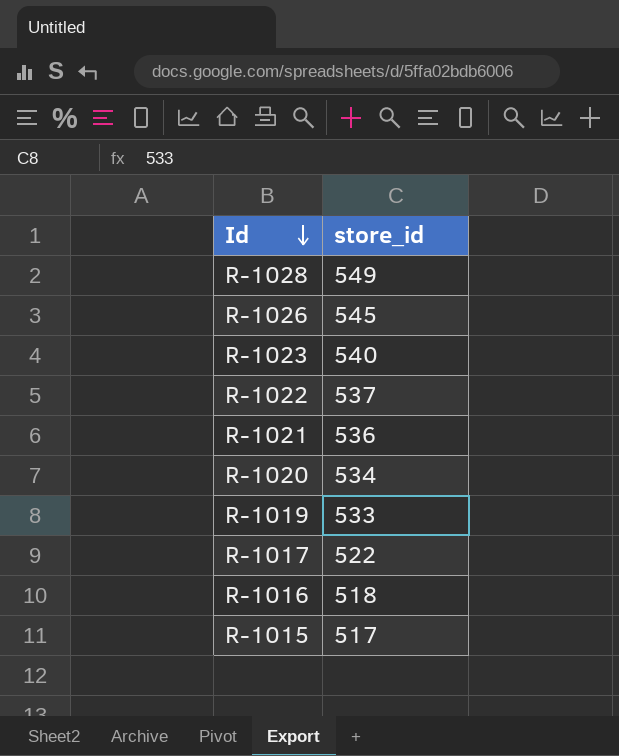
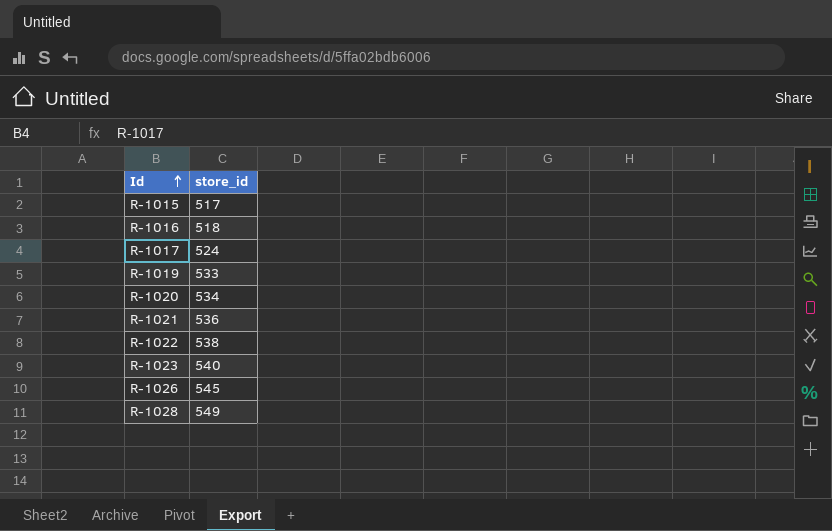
row order: Id descending -> Id ascending
R-1017 | store_id: 522 -> 524
R-1022 | store_id: 537 -> 538

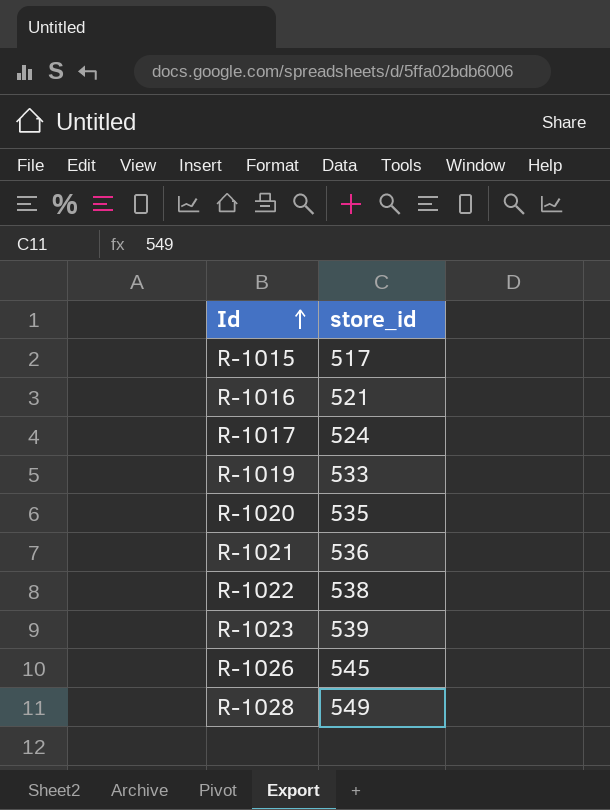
R-1016 | store_id: 518 -> 521
R-1020 | store_id: 534 -> 535
R-1023 | store_id: 540 -> 539

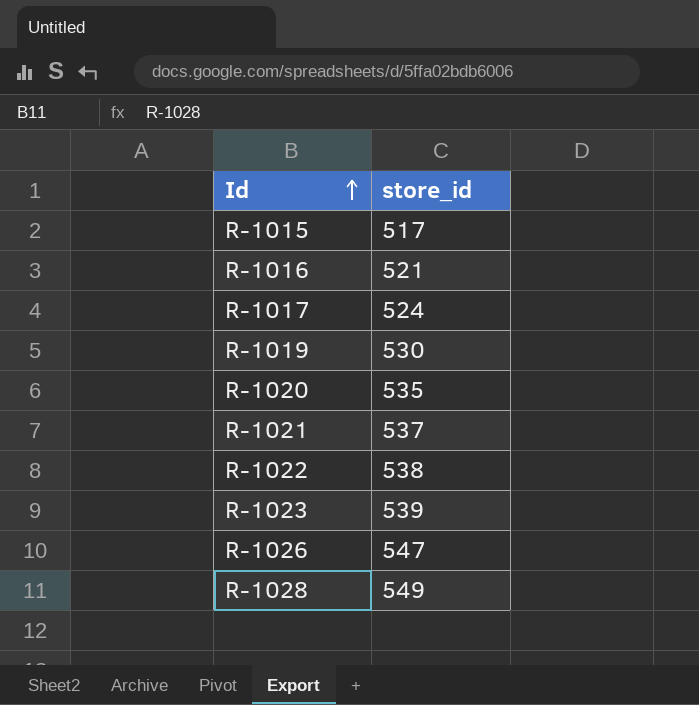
R-1019 | store_id: 533 -> 530
R-1021 | store_id: 536 -> 537
R-1026 | store_id: 545 -> 547

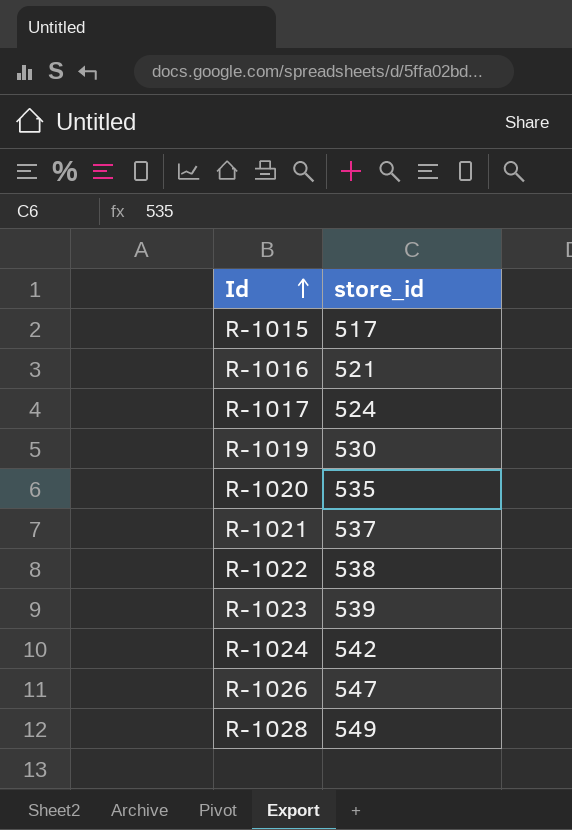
row R-1024: none -> 542

